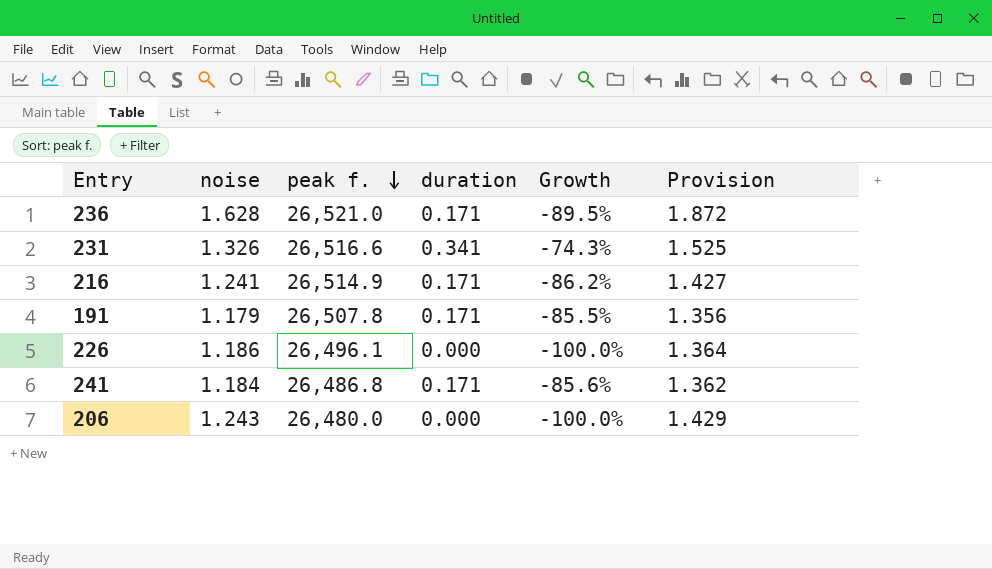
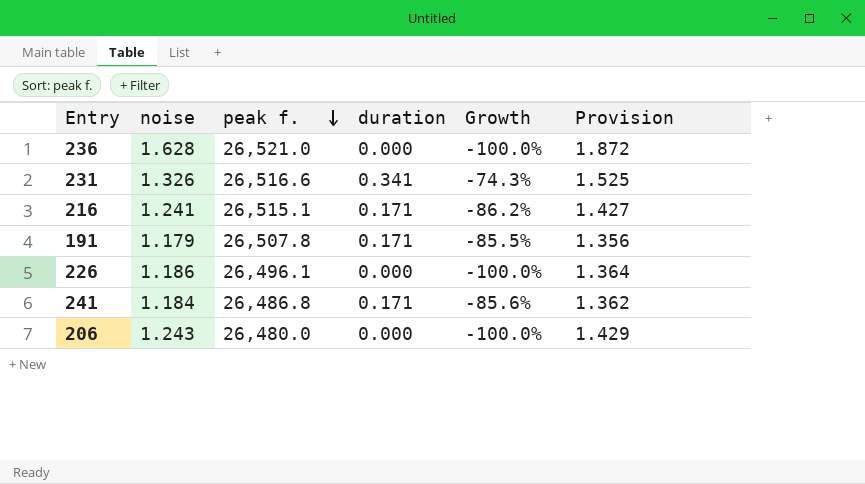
236 | duration: 0.171 -> 0.000
236 | Growth: -89.5% -> -100.0%
216 | peak f.: 26,514.9 -> 26,515.1

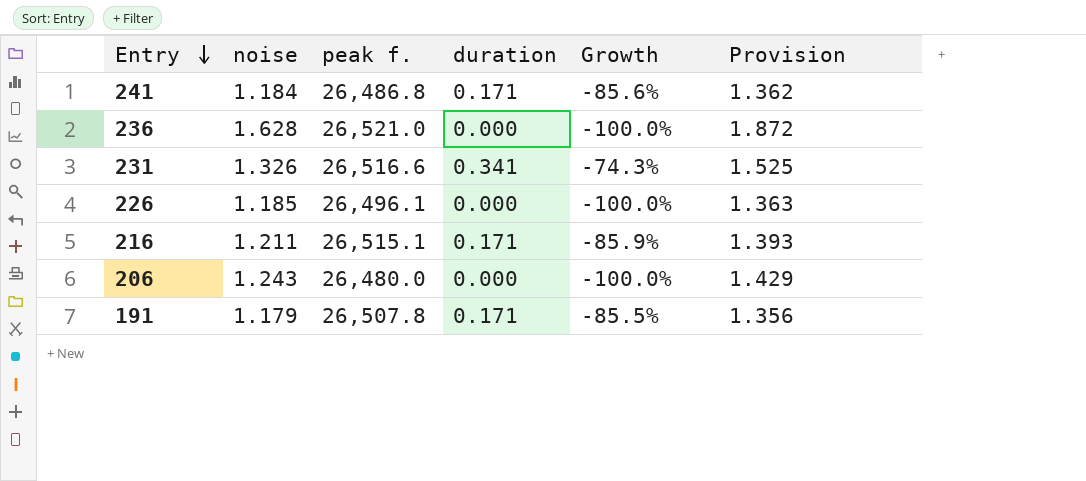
row order: peak f. descending -> Entry descending
226 | noise: 1.186 -> 1.185
226 | Provision: 1.364 -> 1.363
216 | noise: 1.241 -> 1.211
216 | Growth: -86.2% -> -85.9%
216 | Provision: 1.427 -> 1.393

